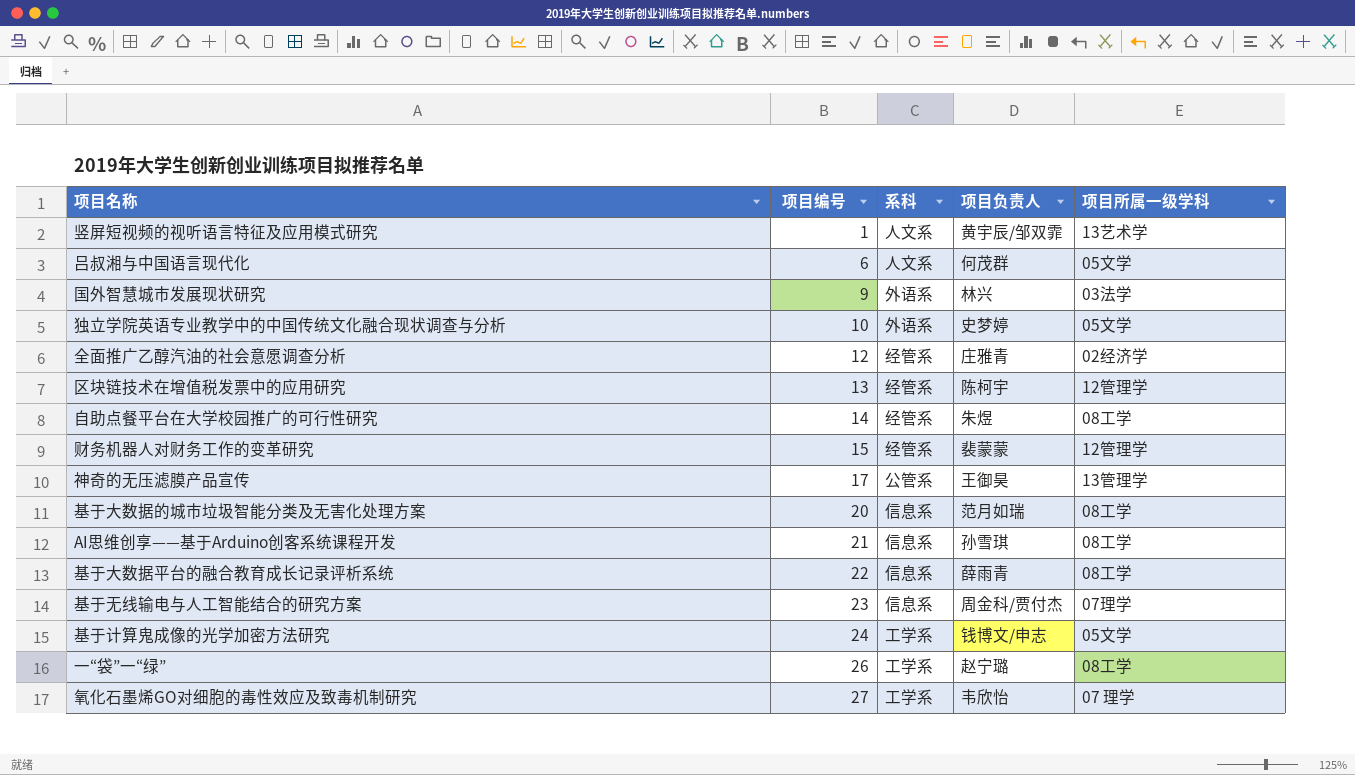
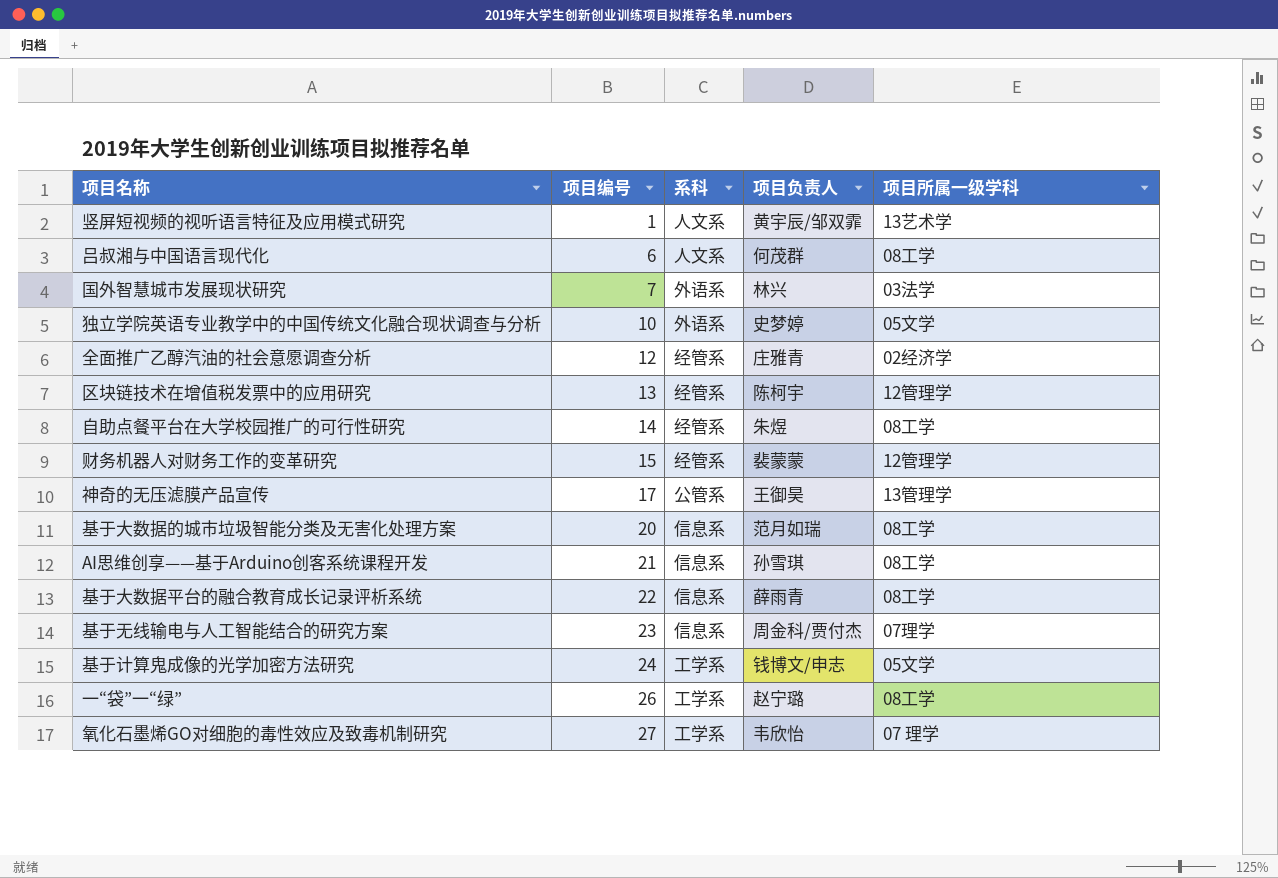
吕叔湘与中国语言现代化 | 项目所属一级学科: 05文学 -> 08工学
国外智慧城市发展现状研究 | 项目编号: 9 -> 7

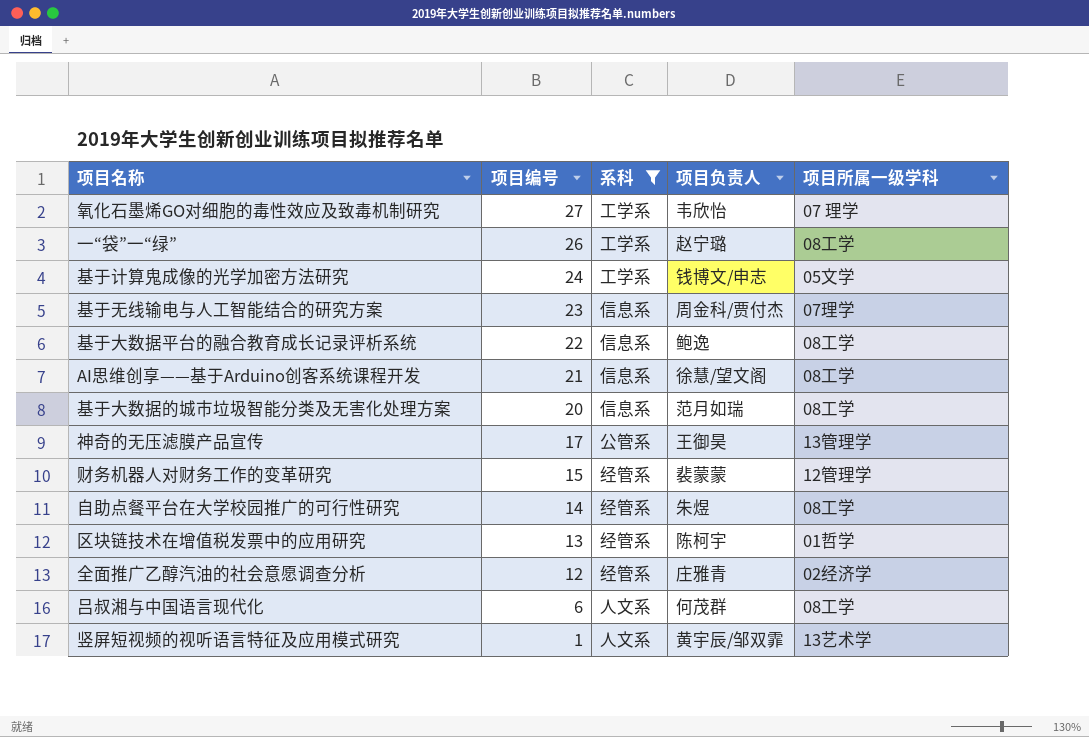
filter: none -> 系科 != 外语系
row order: 项目编号 ascending -> 项目编号 descending
基于大数据平台的融合教育成长记录评析系统 | 项目负责人: 薛雨青 -> 鲍逸
AI思维创享——基于Arduino创客系统课程开发 | 项目负责人: 孙雪琪 -> 徐慧/望文阁
区块链技术在增值税发票中的应用研究 | 项目所属一级学科: 12管理学 -> 01哲学

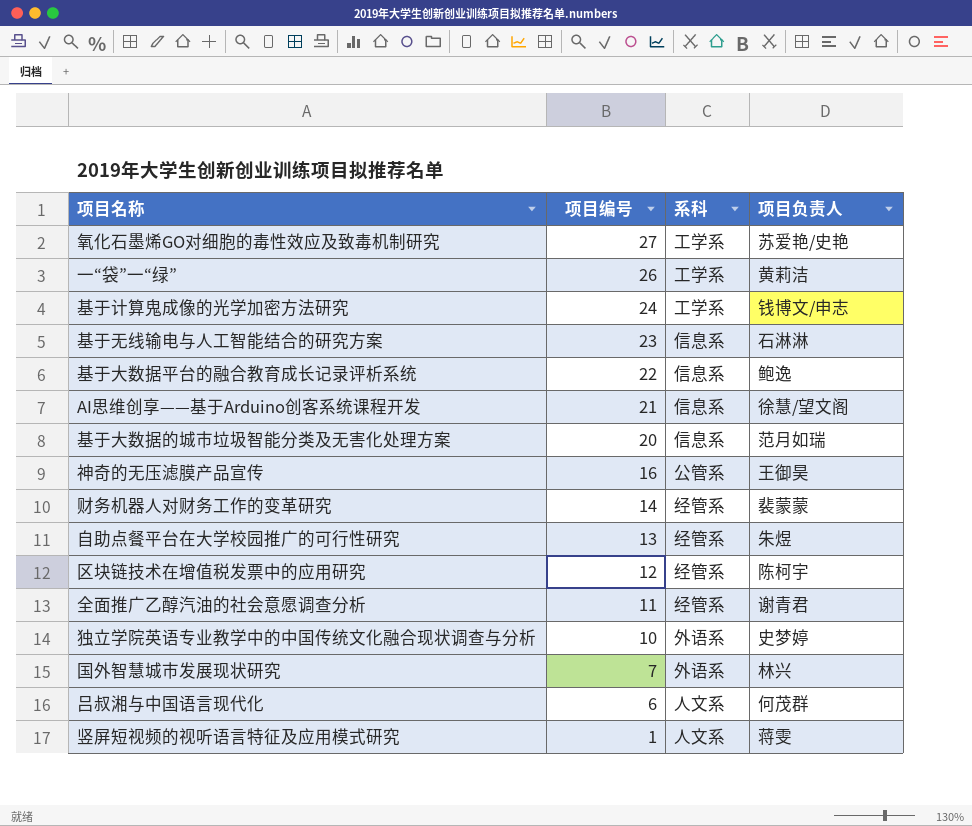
filter: 系科 != 外语系 -> none
column 项目所属一级学科 | position: 5 -> none
氧化石墨烯GO对细胞的毒性效应及致毒机制研究 | 项目负责人: 韦欣怡 -> 苏爱艳/史艳
一“袋”一“绿” | 项目负责人: 赵宁璐 -> 黄莉洁
基于无线输电与人工智能结合的研究方案 | 项目负责人: 周金科/贾付杰 -> 石淋淋
神奇的无压滤膜产品宣传 | 项目编号: 17 -> 16
财务机器人对财务工作的变革研究 | 项目编号: 15 -> 14
自助点餐平台在大学校园推广的可行性研究 | 项目编号: 14 -> 13
区块链技术在增值税发票中的应用研究 | 项目编号: 13 -> 12
全面推广乙醇汽油的社会意愿调查分析 | 项目编号: 12 -> 11
全面推广乙醇汽油的社会意愿调查分析 | 项目负责人: 庄雅青 -> 谢青君
竖屏短视频的视听语言特征及应用模式研究 | 项目负责人: 黄宇辰/邹双霏 -> 蒋雯

